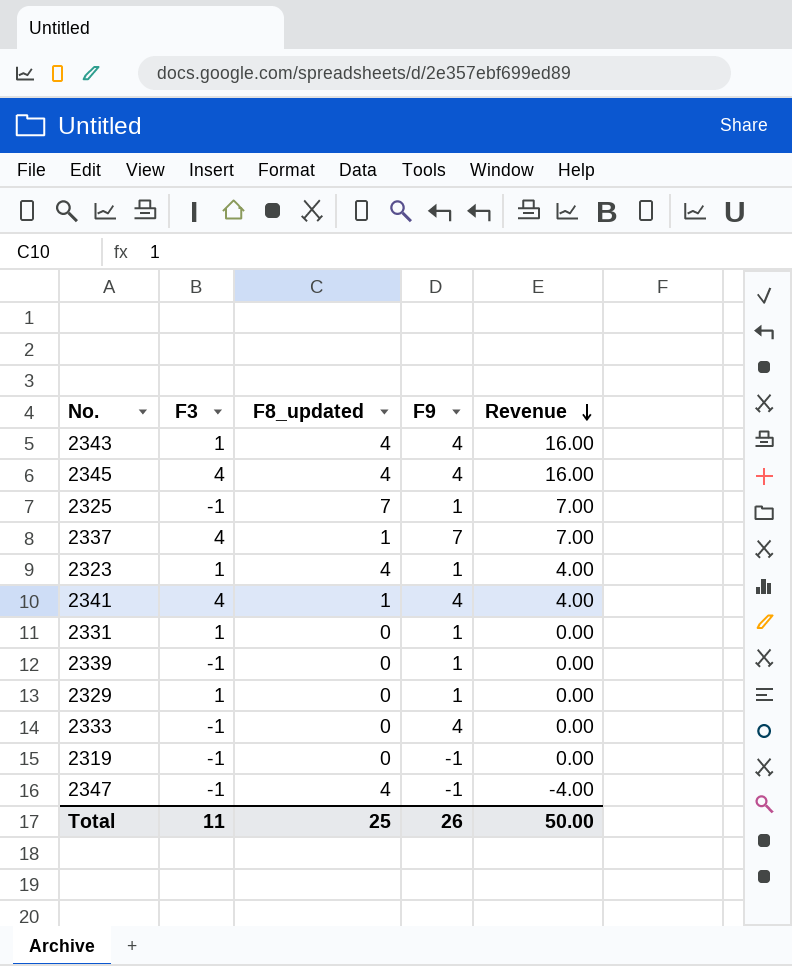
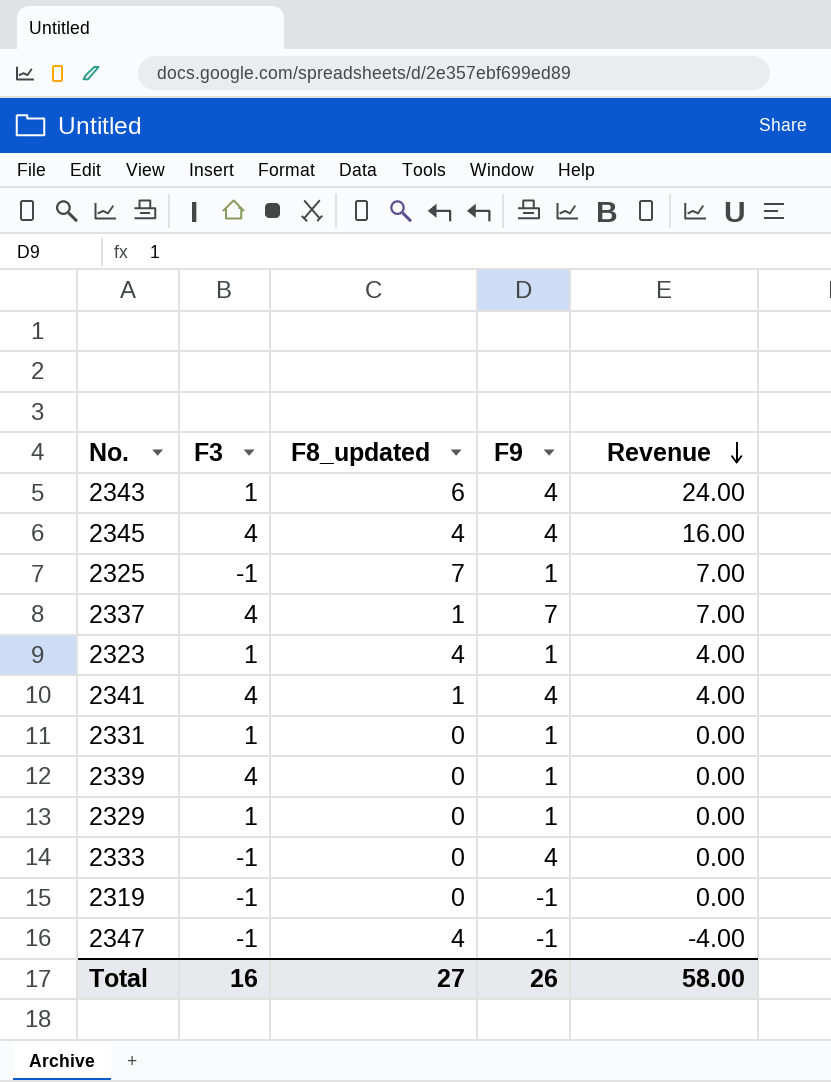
2343 | F8_updated: 4 -> 6
2343 | Revenue: 16.00 -> 24.00
2339 | F3: -1 -> 4
Total | F3: 11 -> 16
Total | F8_updated: 25 -> 27
Total | Revenue: 50.00 -> 58.00

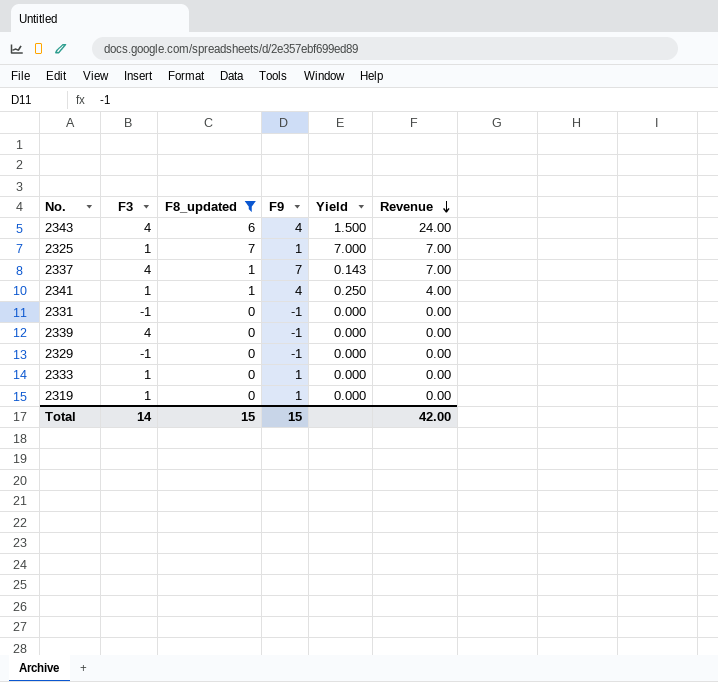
filter: none -> F8_updated != 4
column Yield | formula: none -> [F8_updated] / [F9]
2343 | F3: 1 -> 4
2325 | F3: -1 -> 1
2341 | F3: 4 -> 1
2331 | F3: 1 -> -1
2331 | F9: 1 -> -1
2339 | F9: 1 -> -1
2329 | F3: 1 -> -1
2329 | F9: 1 -> -1
2333 | F3: -1 -> 1
2333 | F9: 4 -> 1
2319 | F3: -1 -> 1
2319 | F9: -1 -> 1
Total | F3: 16 -> 14
Total | F8_updated: 27 -> 15
Total | F9: 26 -> 15
Total | Revenue: 58.00 -> 42.00

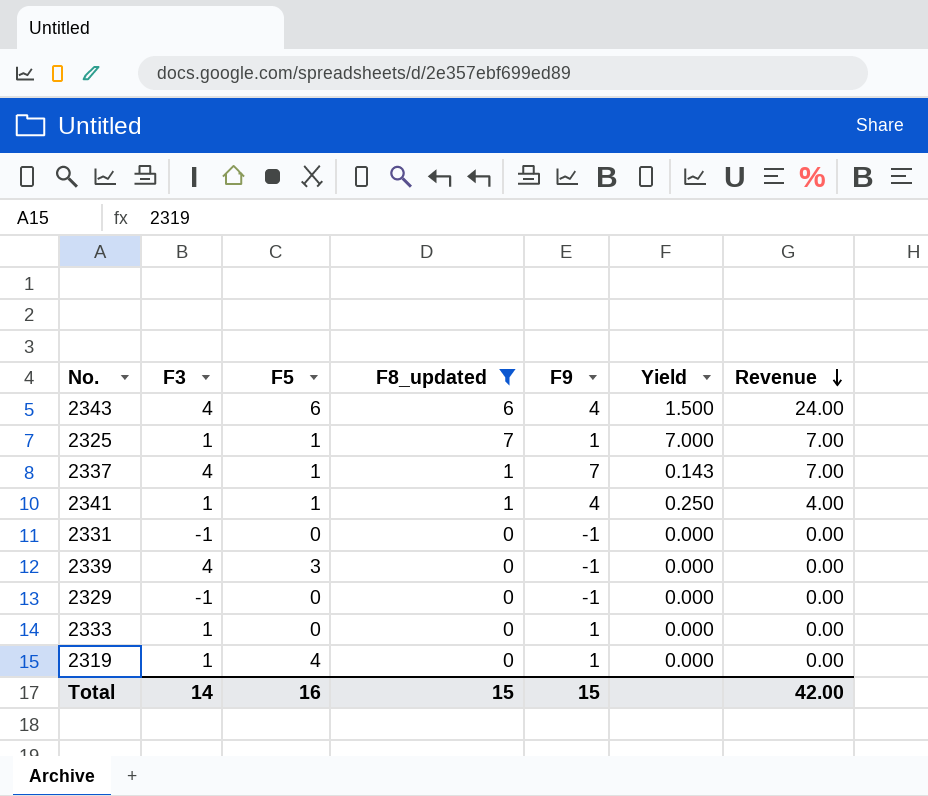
column F5 | position: none -> 3

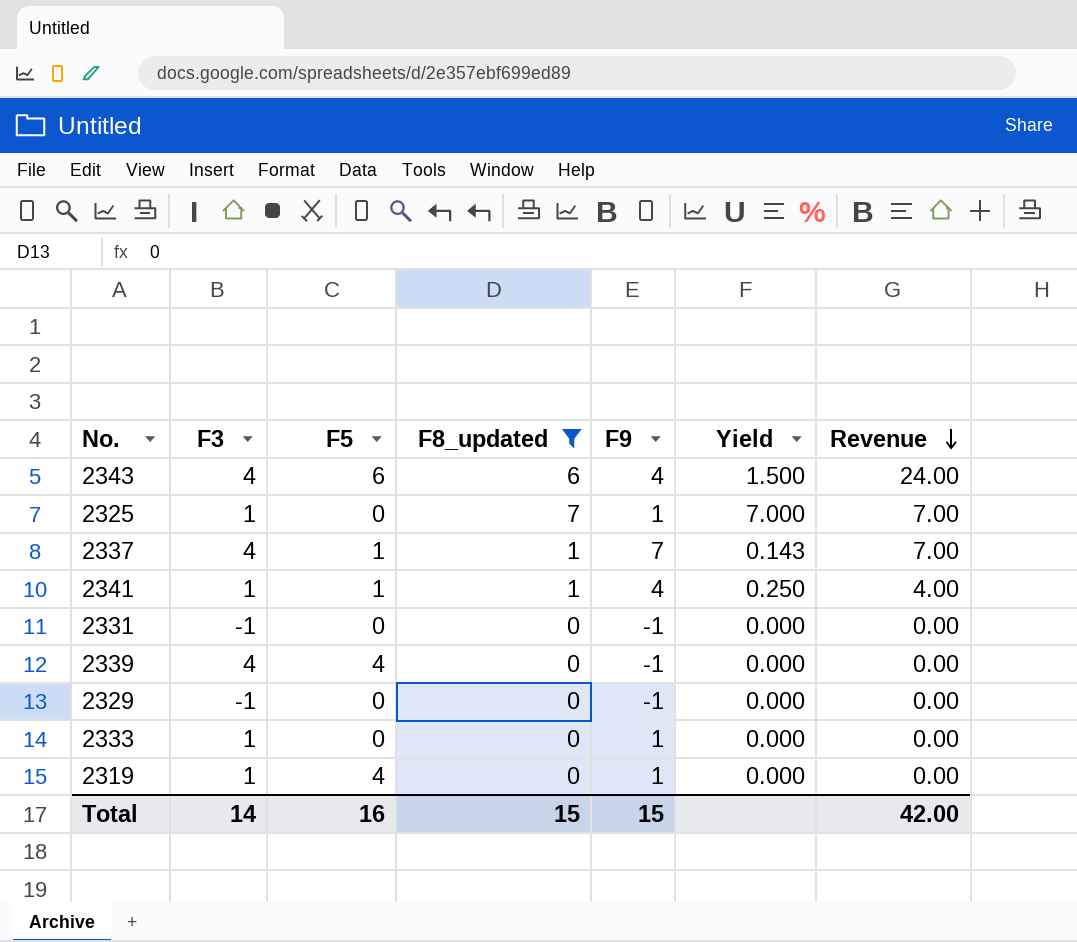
2325 | F5: 1 -> 0
2339 | F5: 3 -> 4

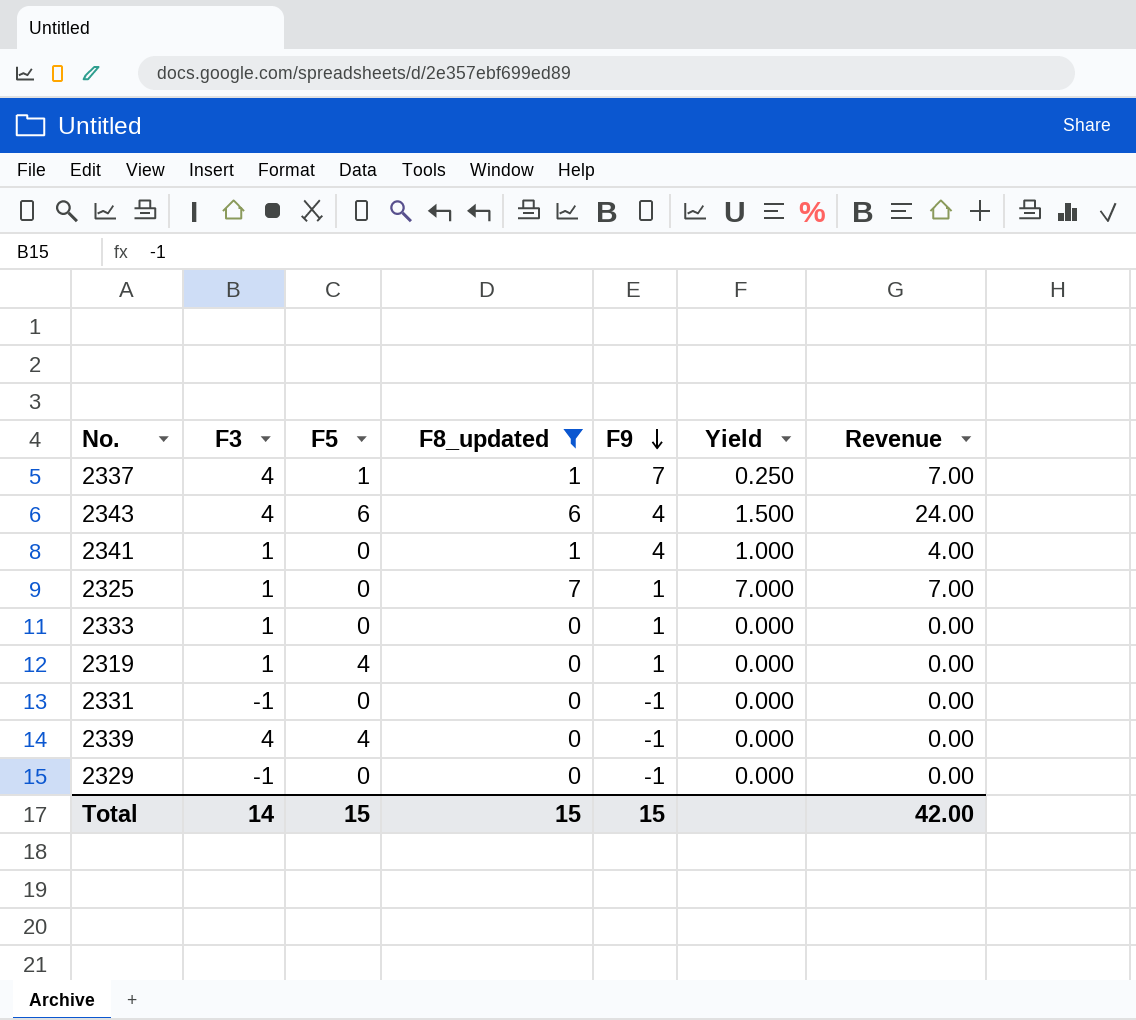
row order: Revenue descending -> F9 descending
column Yield | formula: [F8_updated] / [F9] -> [F8_updated] / [F3]
2341 | F5: 1 -> 0
Total | F5: 16 -> 15

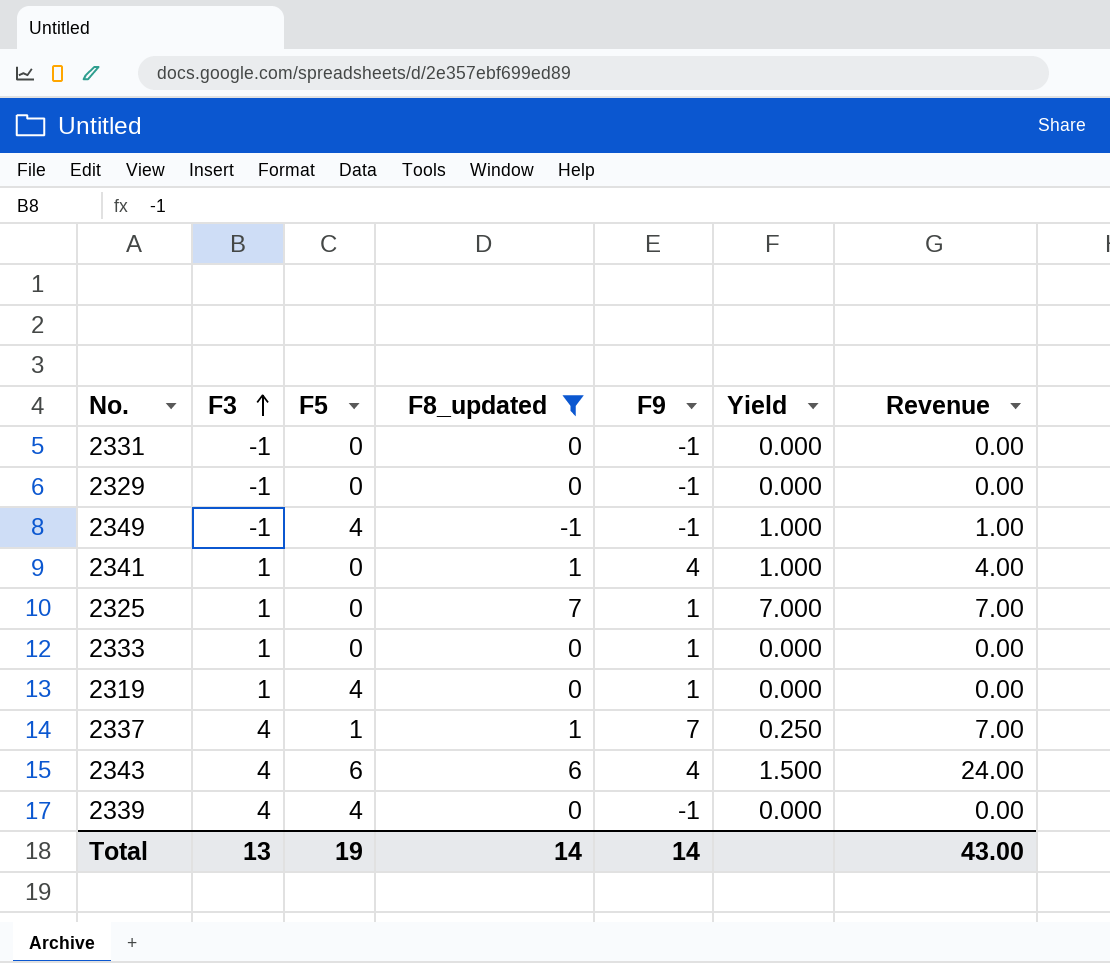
row order: F9 descending -> F3 ascending
row 2349: none -> -1 | 4 | -1 | -1 | 1.000 | 1.00
Total | F3: 14 -> 13
Total | F5: 15 -> 19
Total | F8_updated: 15 -> 14
Total | F9: 15 -> 14
Total | Revenue: 42.00 -> 43.00

